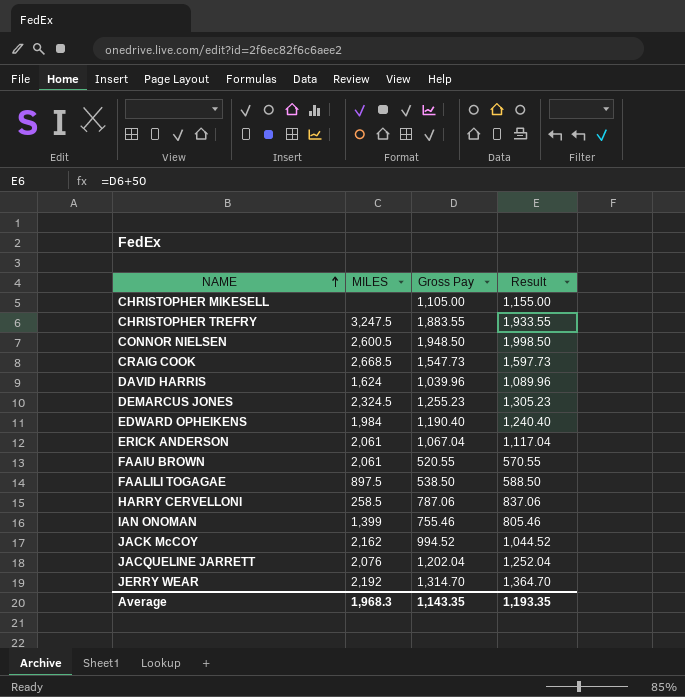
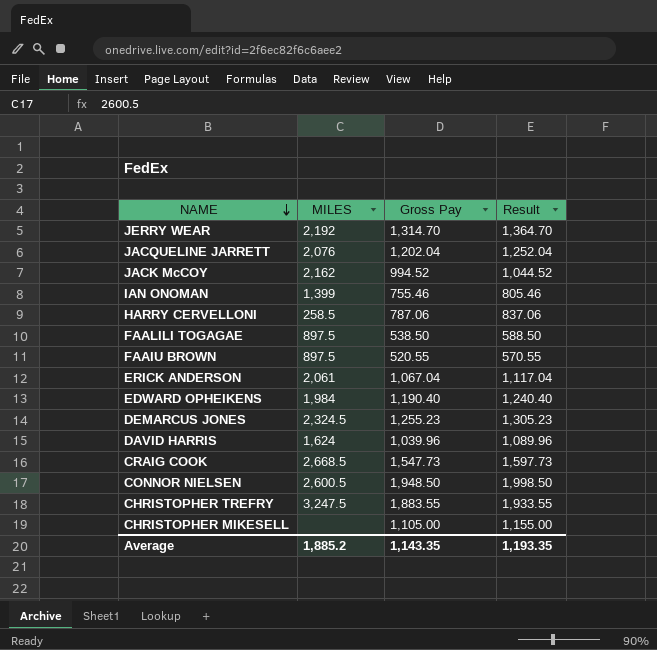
row order: NAME ascending -> NAME descending
FAAIU BROWN | MILES: 2,061 -> 897.5
Average | MILES: 1,968.3 -> 1,885.2

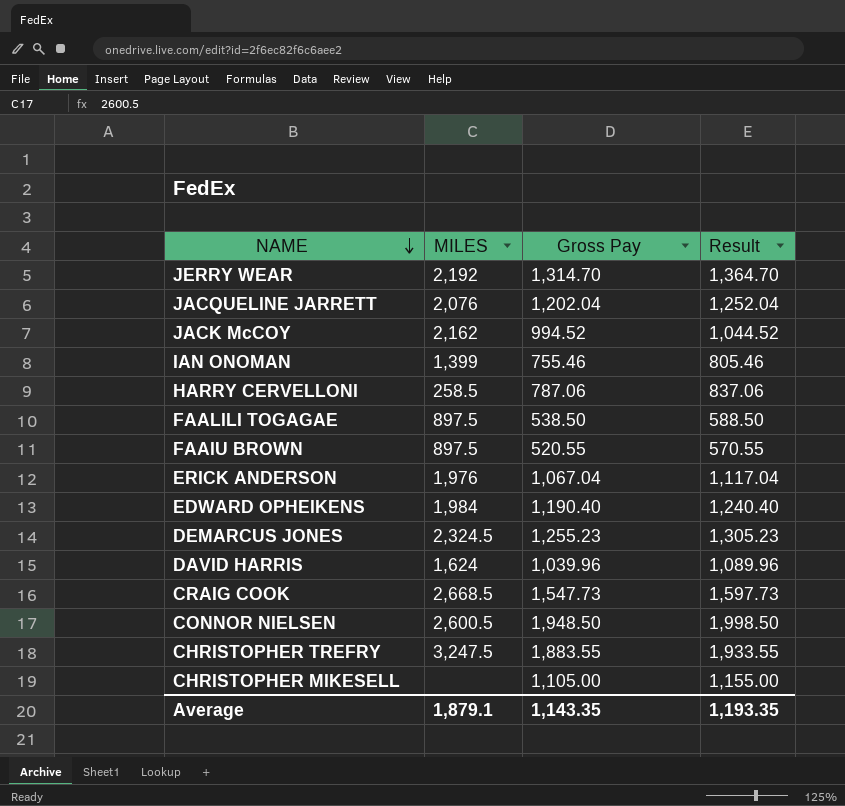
ERICK ANDERSON | MILES: 2,061 -> 1,976
Average | MILES: 1,885.2 -> 1,879.1

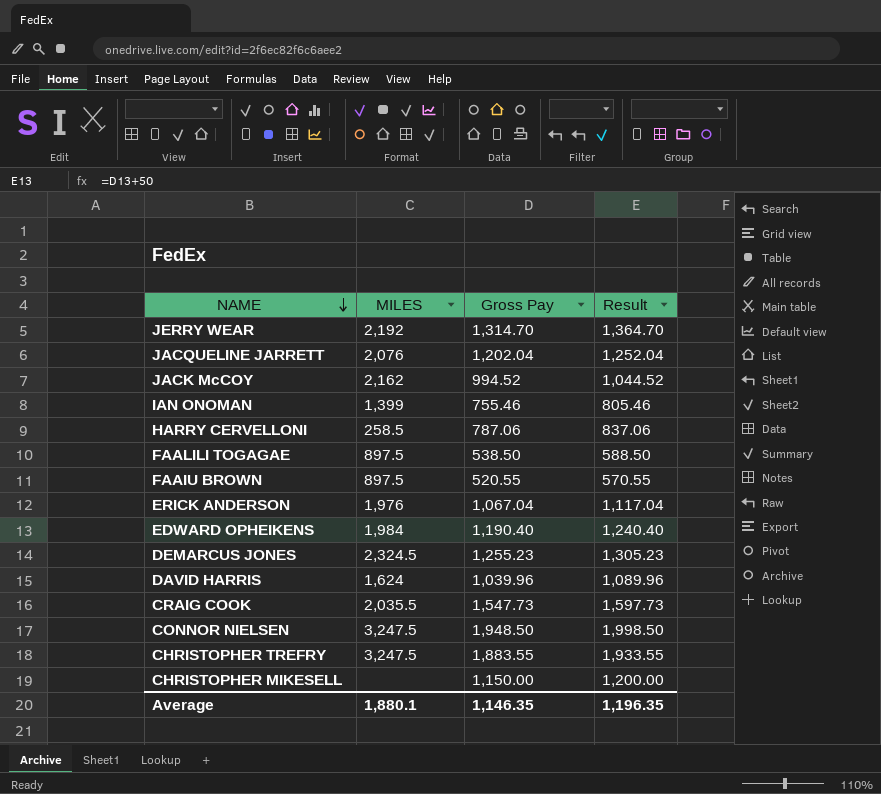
CRAIG COOK | MILES: 2,668.5 -> 2,035.5
CONNOR NIELSEN | MILES: 2,600.5 -> 3,247.5
CHRISTOPHER MIKESELL | Gross Pay: 1,105.00 -> 1,150.00
CHRISTOPHER MIKESELL | Result: 1,155.00 -> 1,200.00
Average | MILES: 1,879.1 -> 1,880.1
Average | Gross Pay: 1,143.35 -> 1,146.35
Average | Result: 1,193.35 -> 1,196.35

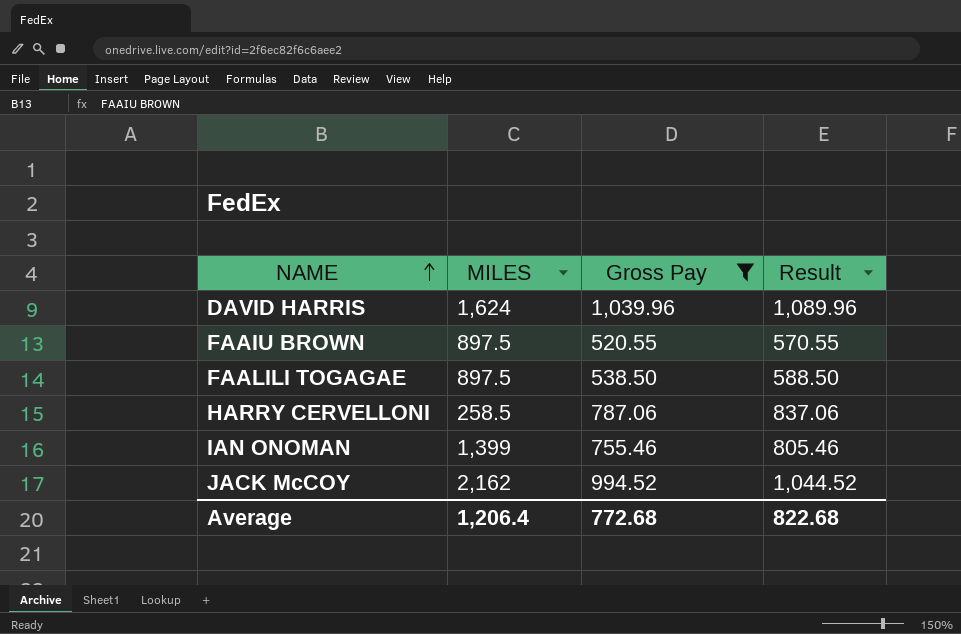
filter: none -> Gross Pay <= 1,039.96
row order: NAME descending -> NAME ascending
Average | MILES: 1,880.1 -> 1,206.4
Average | Gross Pay: 1,146.35 -> 772.68
Average | Result: 1,196.35 -> 822.68

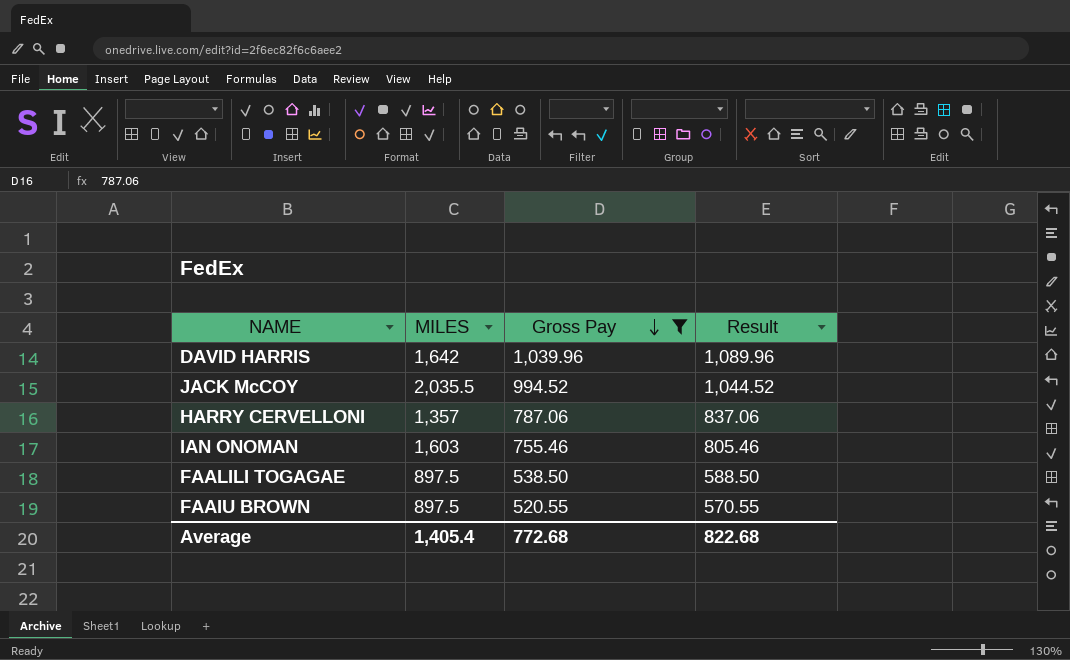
row order: NAME ascending -> Gross Pay descending
DAVID HARRIS | MILES: 1,624 -> 1,642
JACK McCOY | MILES: 2,162 -> 2,035.5
HARRY CERVELLONI | MILES: 258.5 -> 1,357
IAN ONOMAN | MILES: 1,399 -> 1,603
Average | MILES: 1,206.4 -> 1,405.4

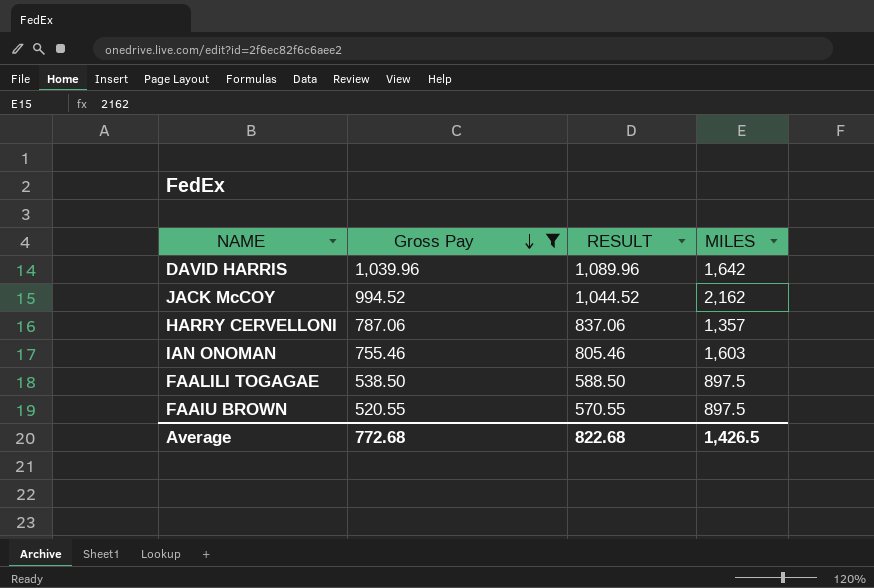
column name: Result -> RESULT
column MILES | position: 2 -> 4
JACK McCOY | MILES: 2,035.5 -> 2,162
Average | MILES: 1,405.4 -> 1,426.5

